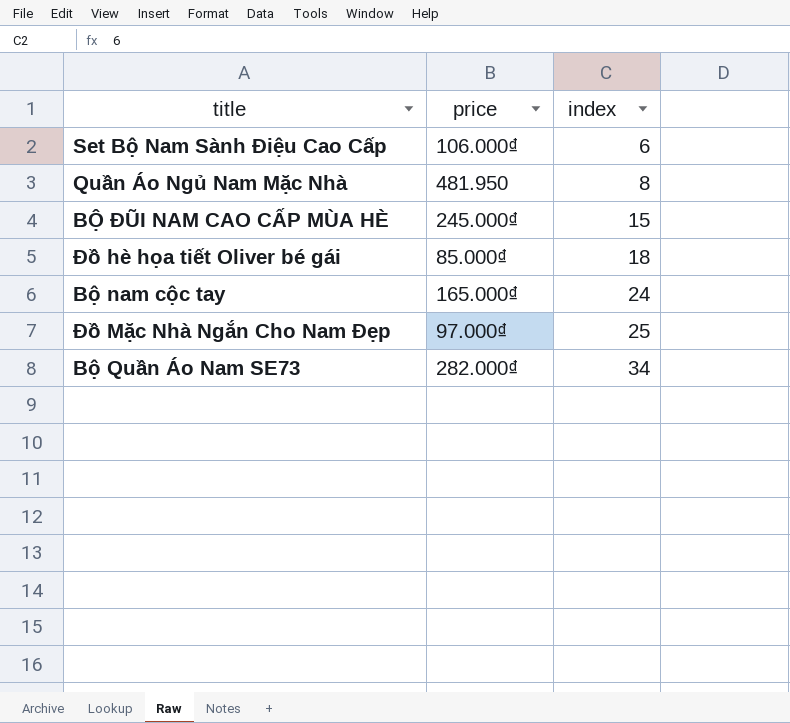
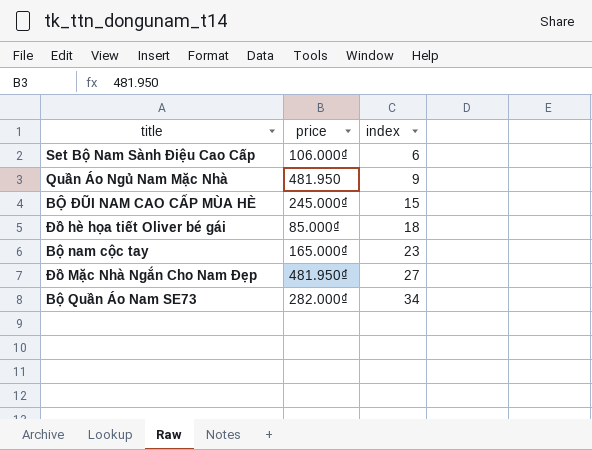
Quần Áo Ngủ Nam Mặc Nhà | index: 8 -> 9
Bộ nam cộc tay | index: 24 -> 23
Đồ Mặc Nhà Ngắn Cho Nam Đẹp | price: 97.000₫ -> 481.950₫
Đồ Mặc Nhà Ngắn Cho Nam Đẹp | index: 25 -> 27

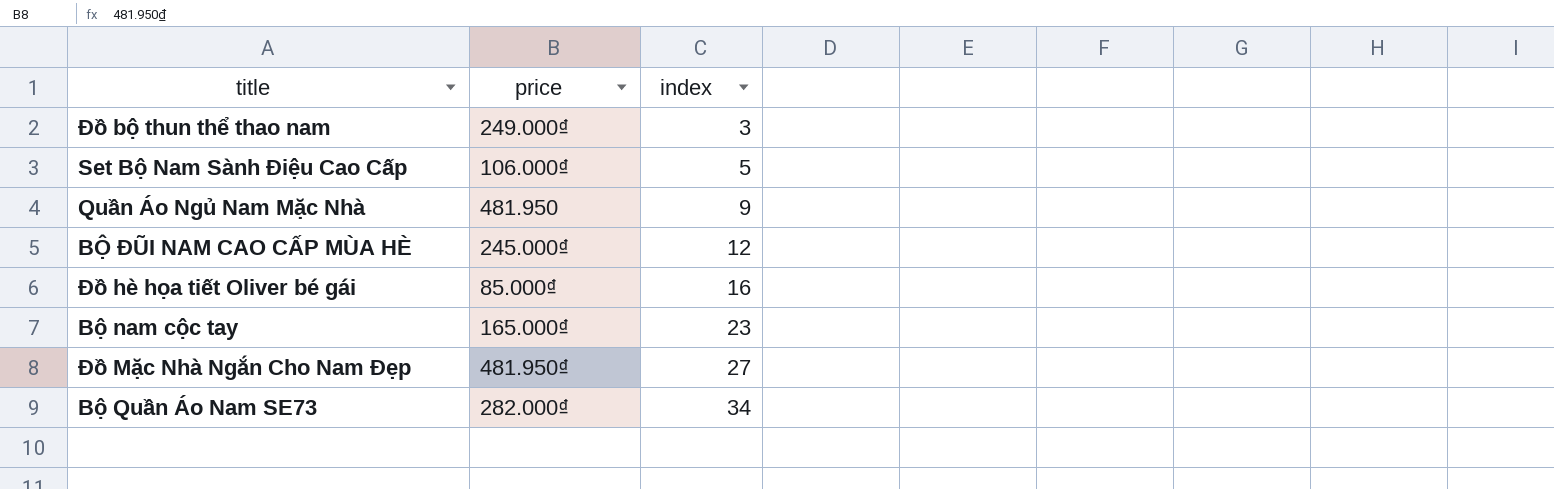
row Đồ bộ thun thể thao nam: none -> 249.000₫ | 3
Set Bộ Nam Sành Điệu Cao Cấp | index: 6 -> 5
BỘ ĐŨI NAM CAO CẤP MÙA HÈ | index: 15 -> 12
Đồ hè họa tiết Oliver bé gái | index: 18 -> 16

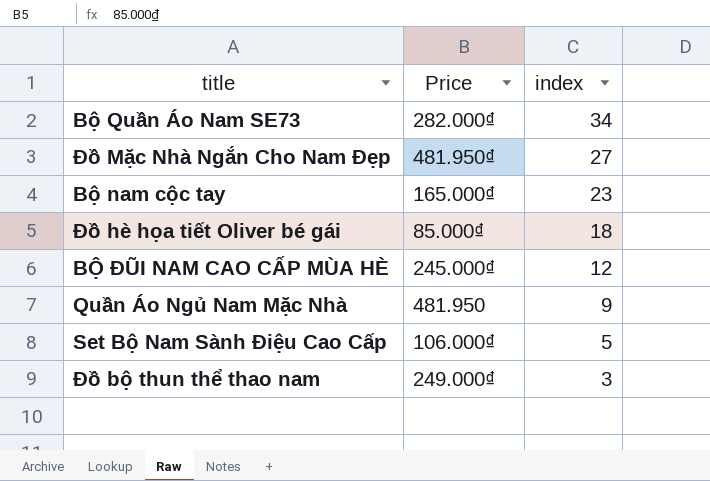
row order: index ascending -> index descending
column name: price -> Price
Đồ hè họa tiết Oliver bé gái | index: 16 -> 18

